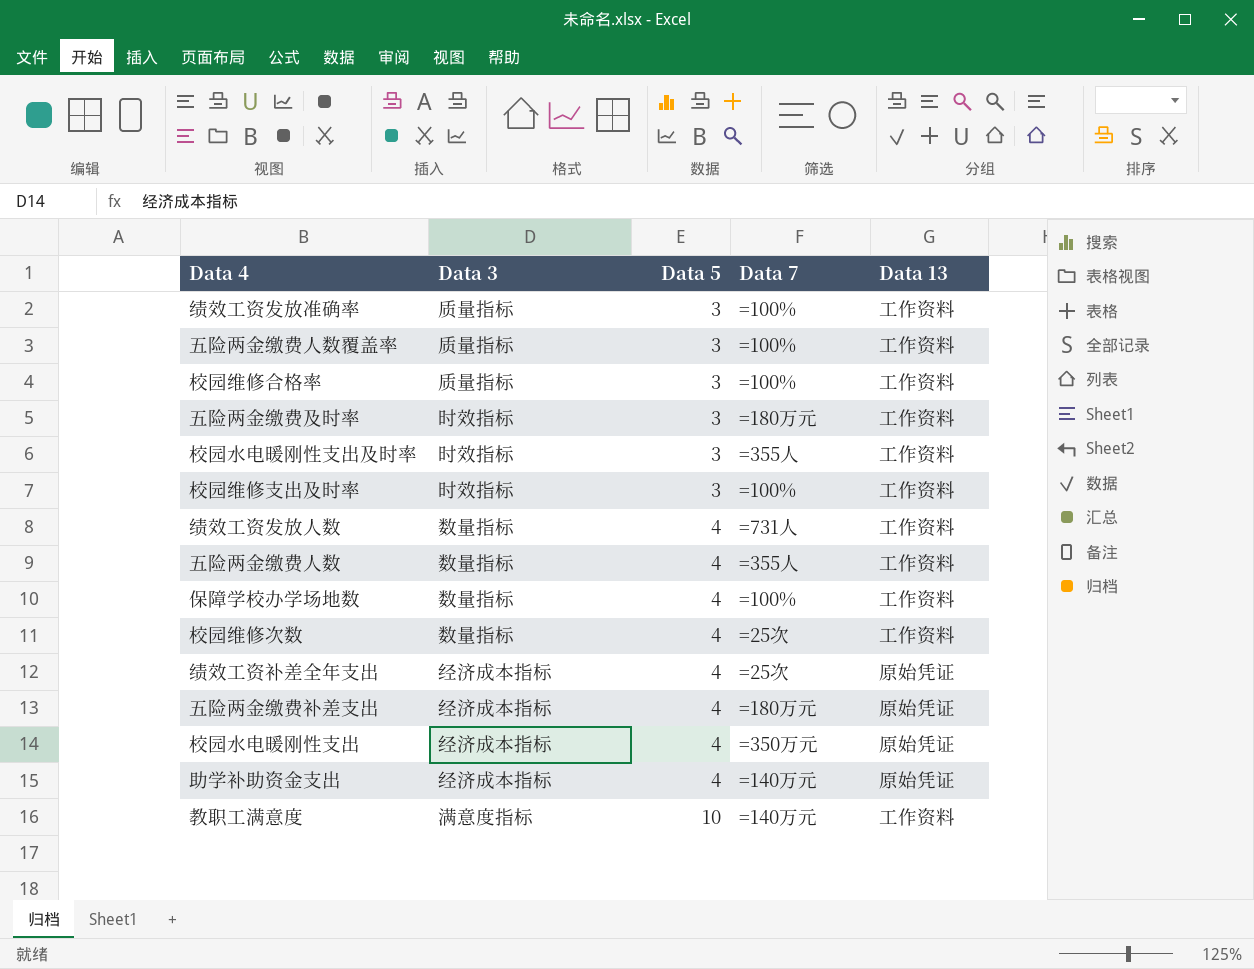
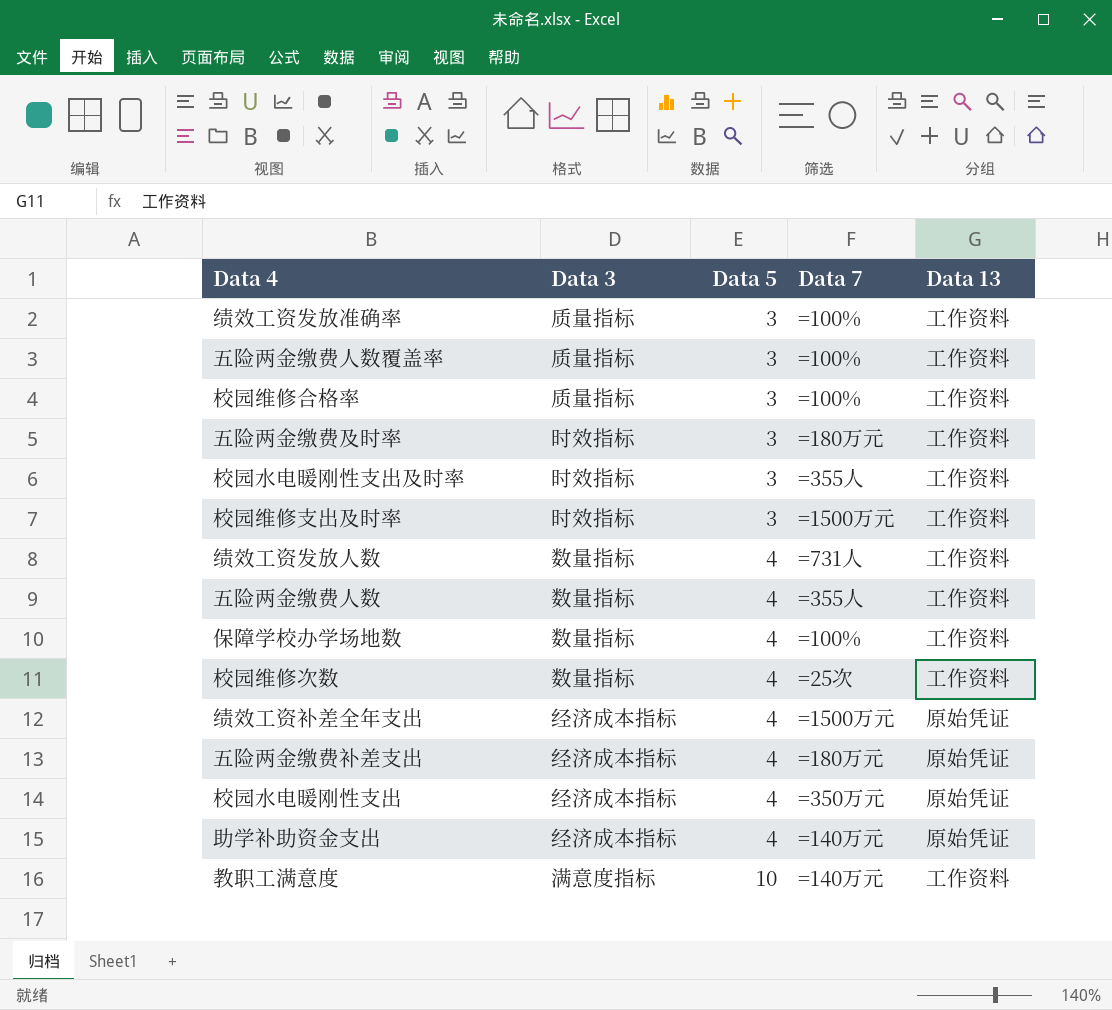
校园维修支出及时率 | Data 7: =100% -> =1500万元
绩效工资补差全年支出 | Data 7: =25次 -> =1500万元

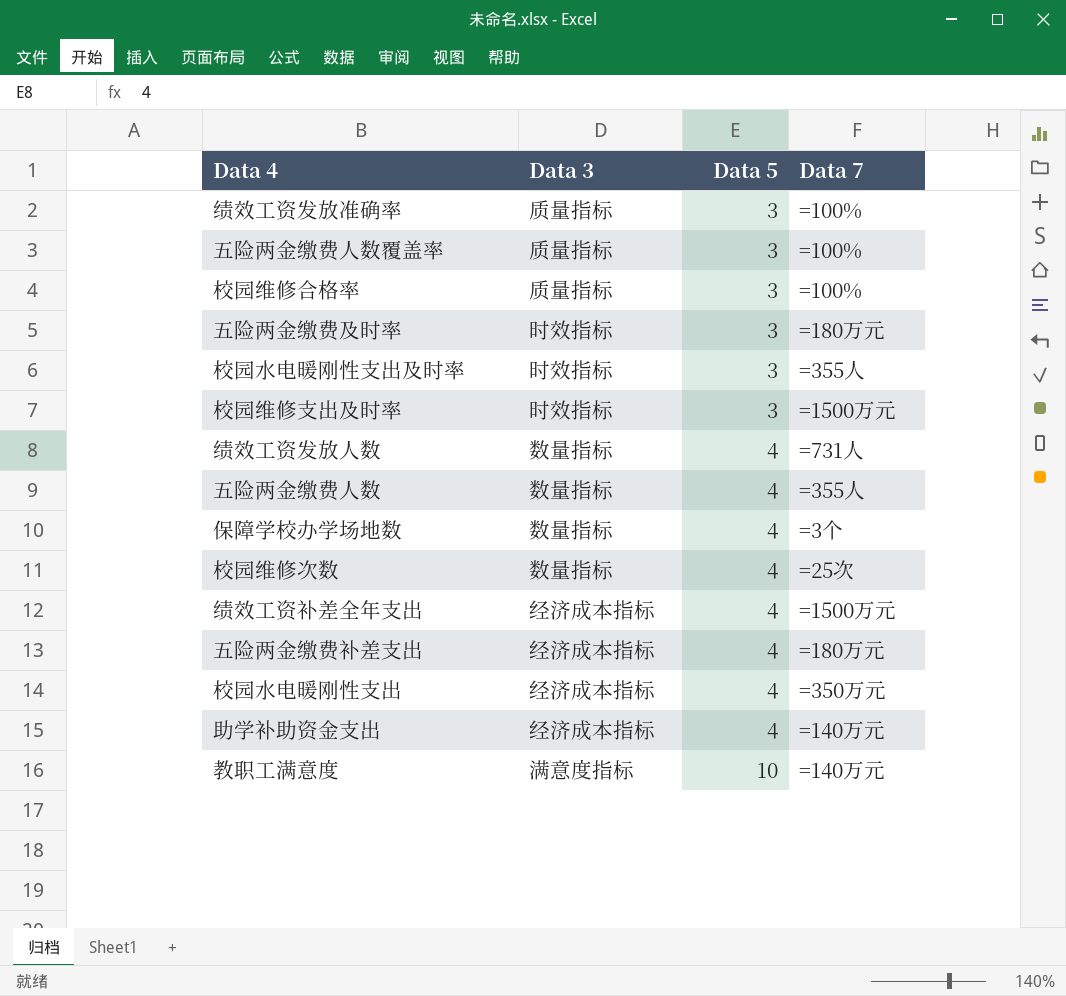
column Data 13 | position: 5 -> none
保障学校办学场地数 | Data 7: =100% -> =3个

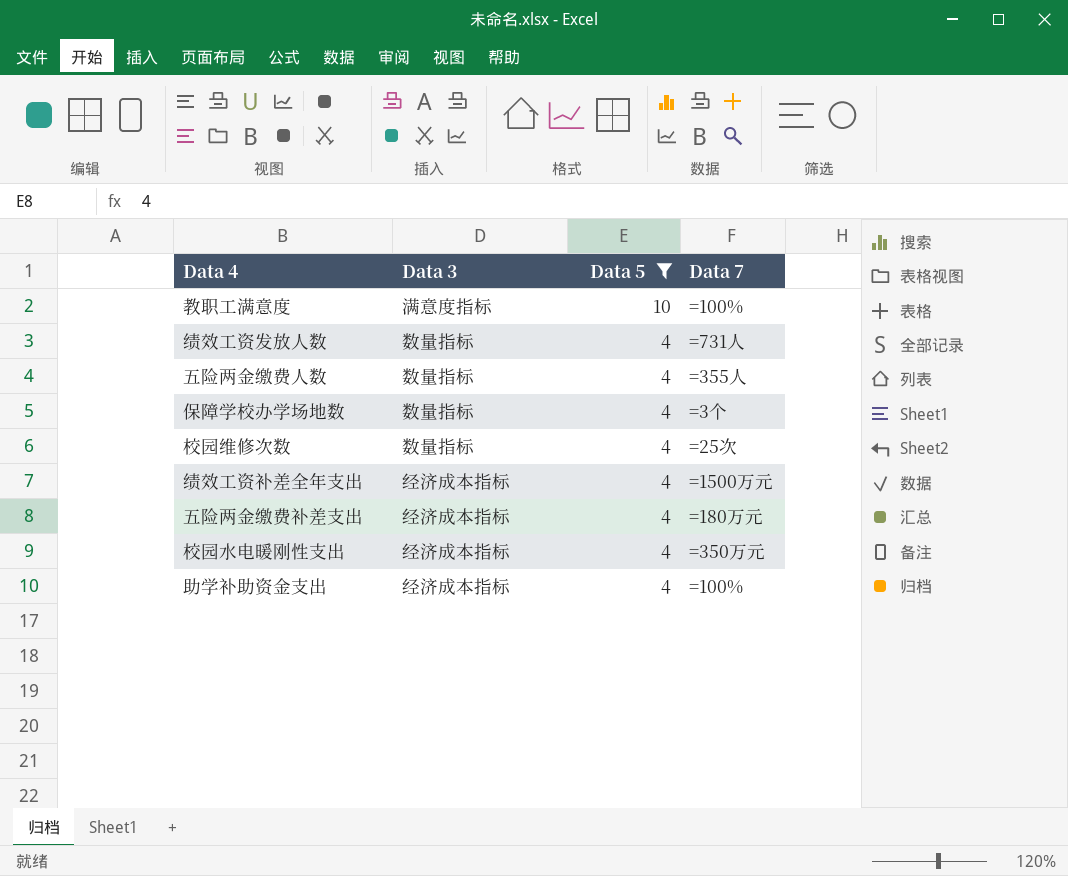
filter: none -> Data 5 != 3
row order: Data 5 ascending -> Data 5 descending
教职工满意度 | Data 7: =140万元 -> =100%
助学补助资金支出 | Data 7: =140万元 -> =100%

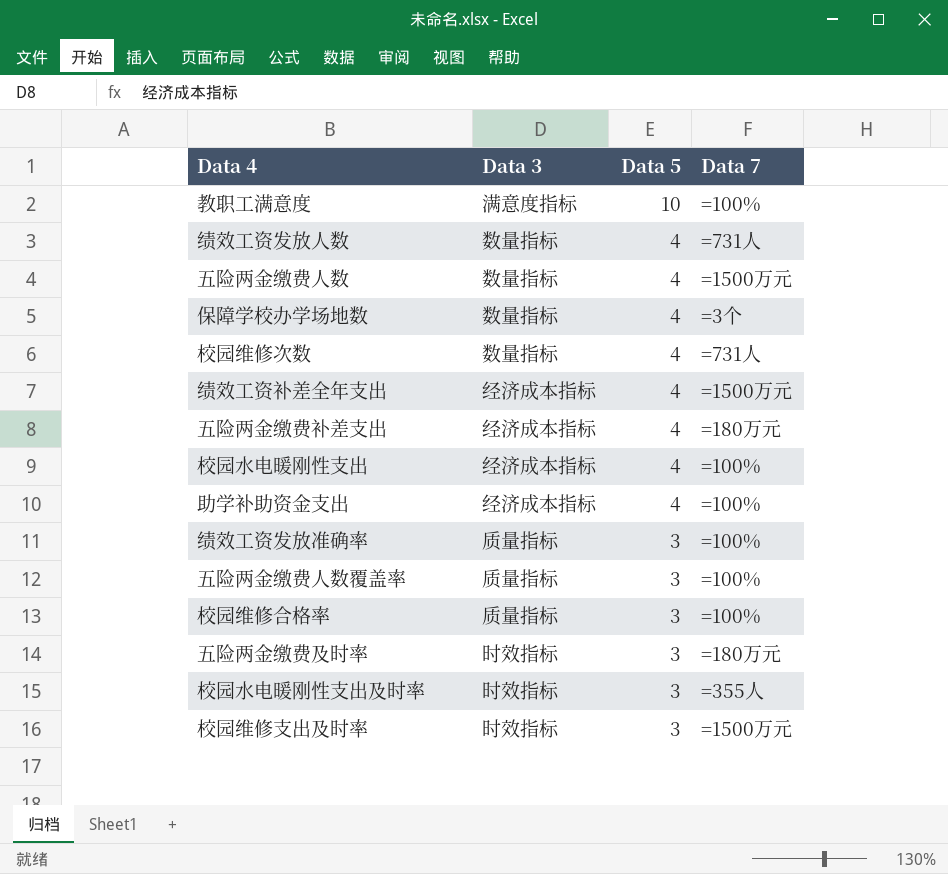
filter: Data 5 != 3 -> none
五险两金缴费人数 | Data 7: =355人 -> =1500万元
校园维修次数 | Data 7: =25次 -> =731人
校园水电暖刚性支出 | Data 7: =350万元 -> =100%

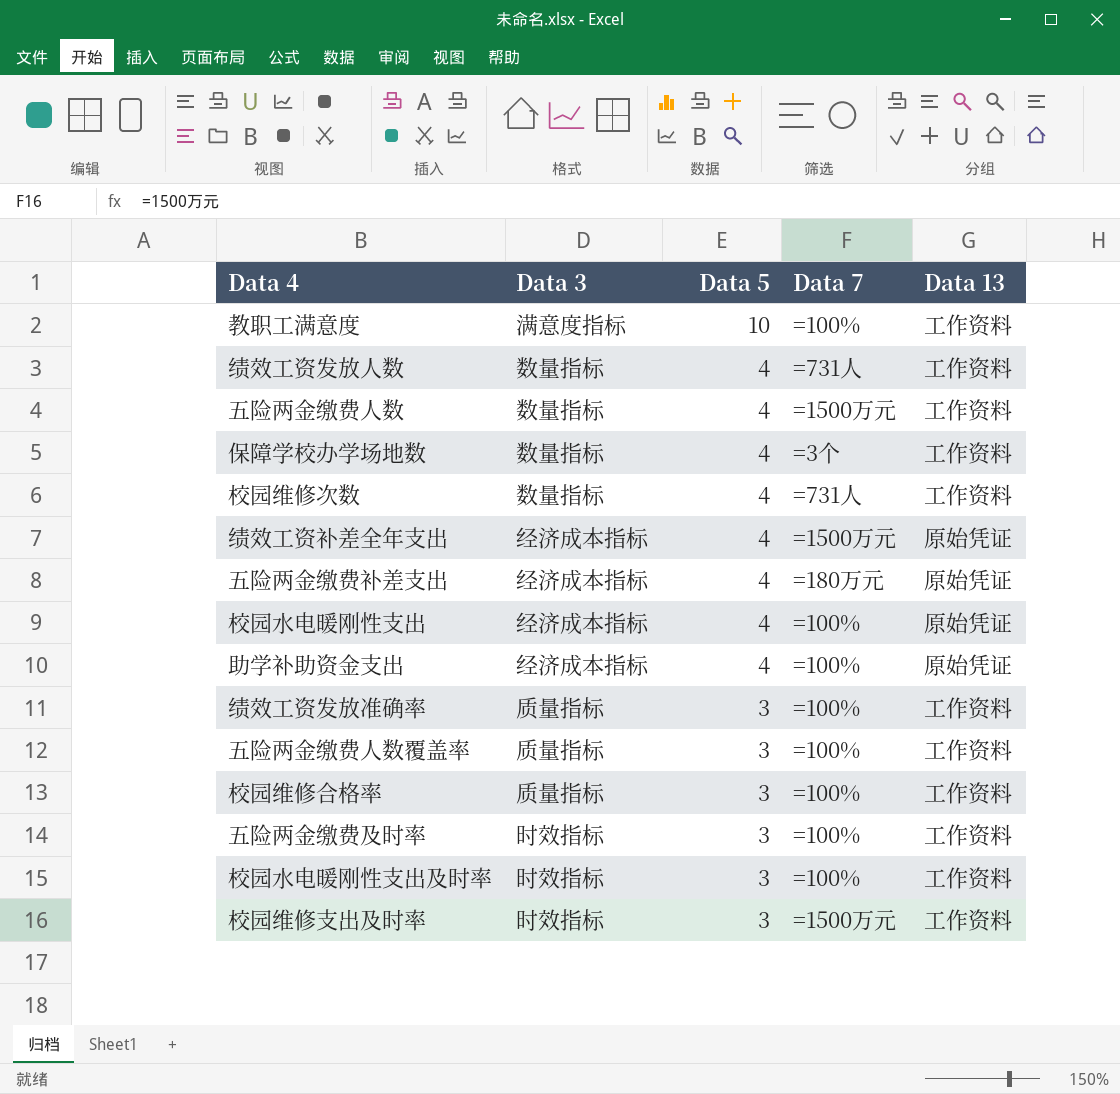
column Data 13 | position: none -> 5
五险两金缴费及时率 | Data 7: =180万元 -> =100%
校园水电暖刚性支出及时率 | Data 7: =355人 -> =100%

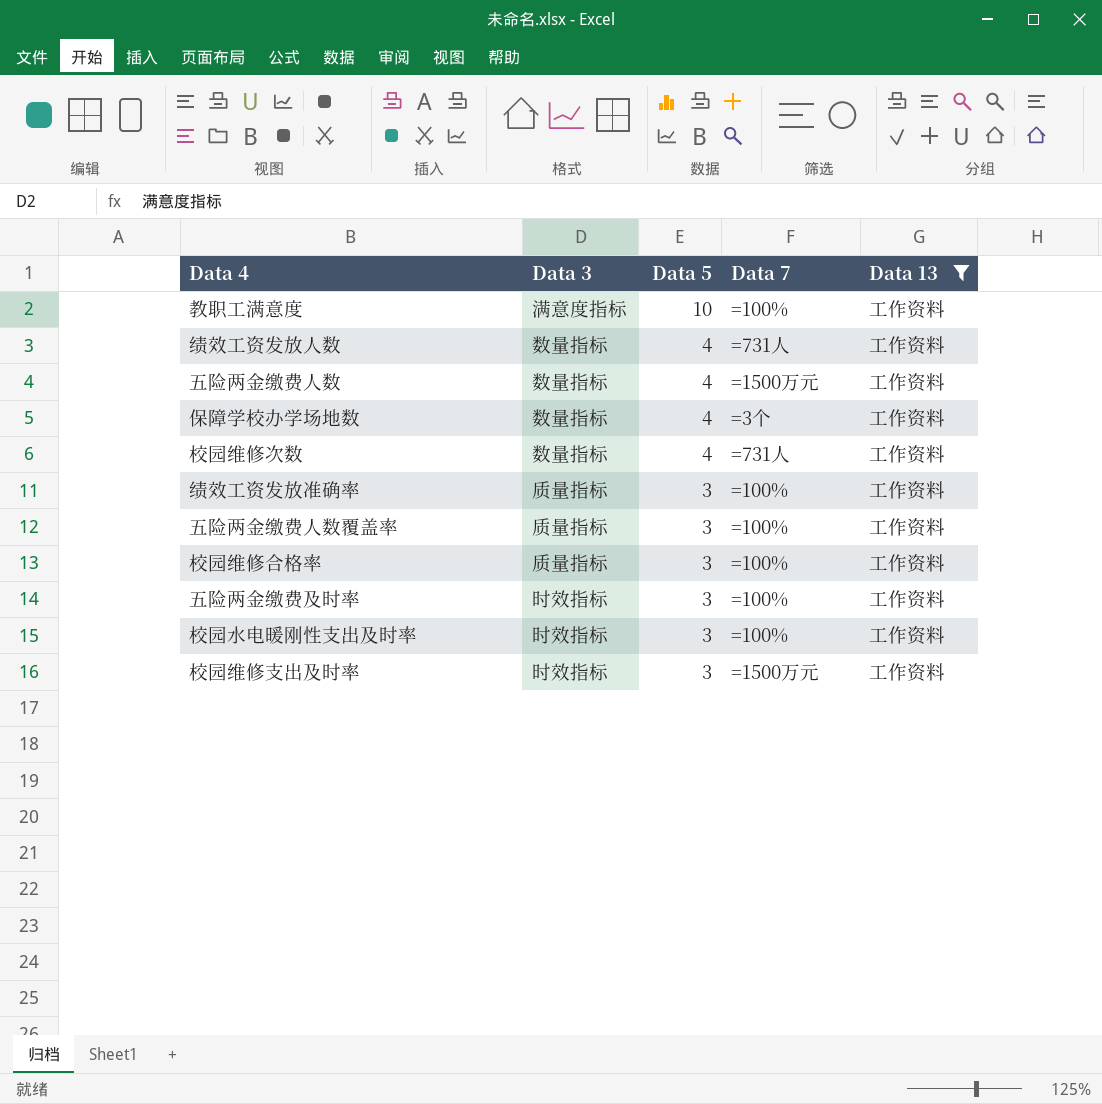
filter: none -> Data 13 = 工作资料

